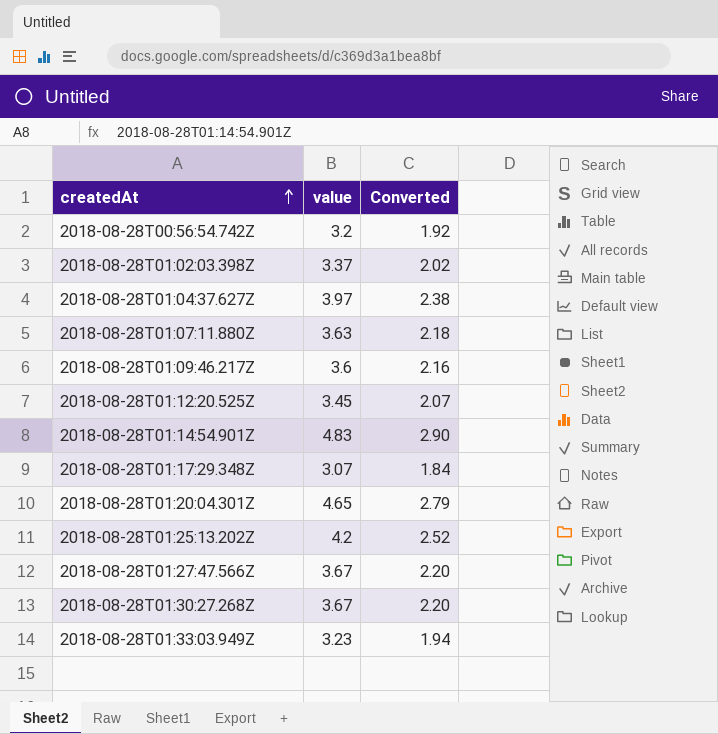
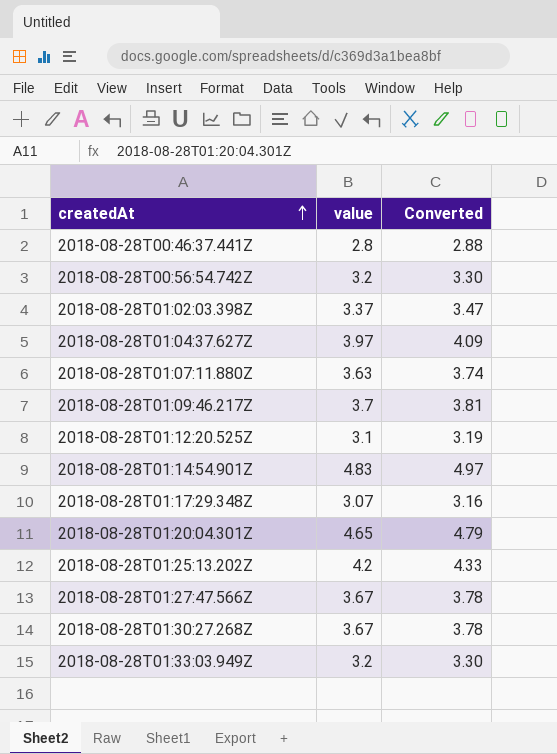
column Converted | formula: [value] * 0.6 -> [value] * 1.03
row 2018-08-28T00:46:37.441Z: none -> 2.8 | 2.88
2018-08-28T01:09:46.217Z | value: 3.6 -> 3.7
2018-08-28T01:12:20.525Z | value: 3.45 -> 3.1
2018-08-28T01:33:03.949Z | value: 3.23 -> 3.2

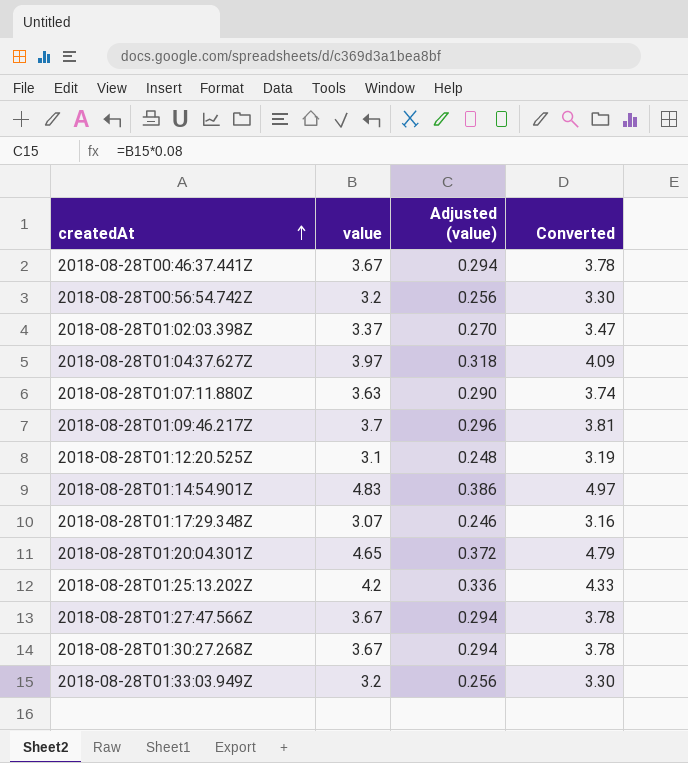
column Adjusted (value) | formula: none -> [value] * 0.08
2018-08-28T00:46:37.441Z | value: 2.8 -> 3.67
2018-08-28T00:46:37.441Z | Converted: 2.88 -> 3.78

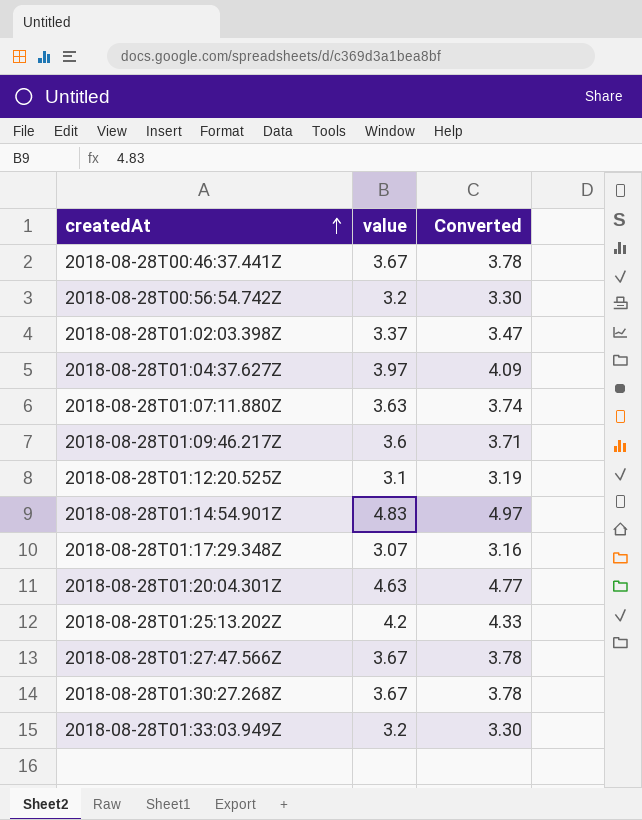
column Adjusted (value) | formula: [value] * 0.08 -> none
2018-08-28T01:09:46.217Z | value: 3.7 -> 3.6
2018-08-28T01:09:46.217Z | Converted: 3.81 -> 3.71
2018-08-28T01:20:04.301Z | value: 4.65 -> 4.63
2018-08-28T01:20:04.301Z | Converted: 4.79 -> 4.77

